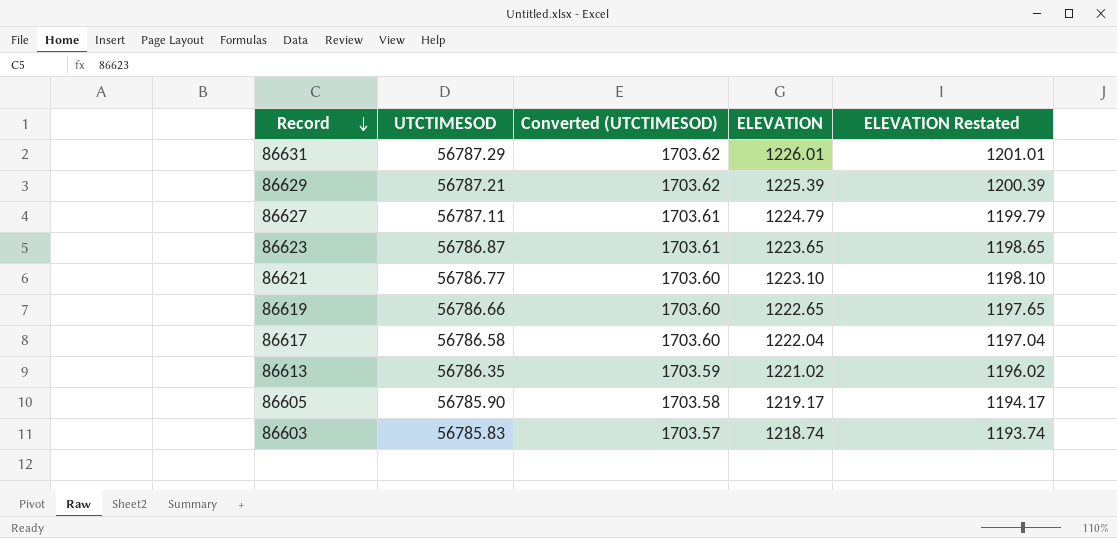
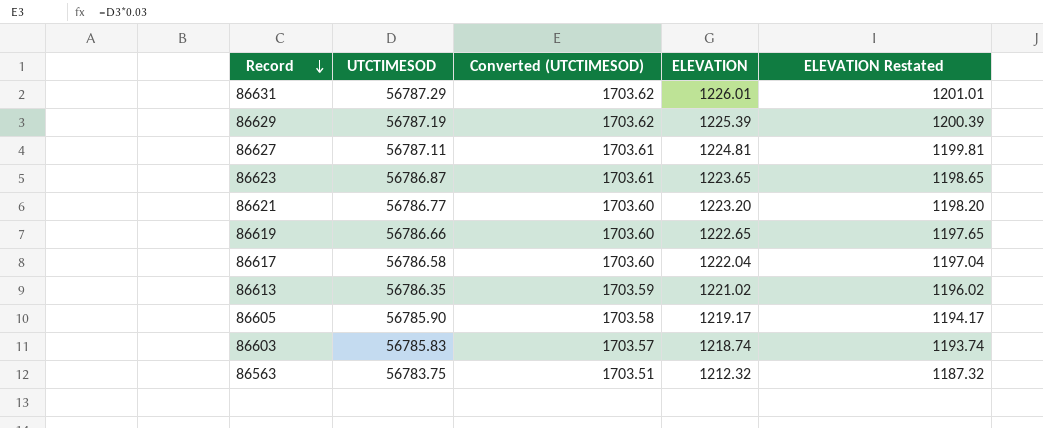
86629 | UTCTIMESOD: 56787.21 -> 56787.19
86627 | ELEVATION: 1224.79 -> 1224.81
86627 | ELEVATION Restated: 1199.79 -> 1199.81
86621 | ELEVATION: 1223.10 -> 1223.20
86621 | ELEVATION Restated: 1198.10 -> 1198.20
row 86563: none -> 56783.75 | 1703.51 | 1212.32 | 1187.32

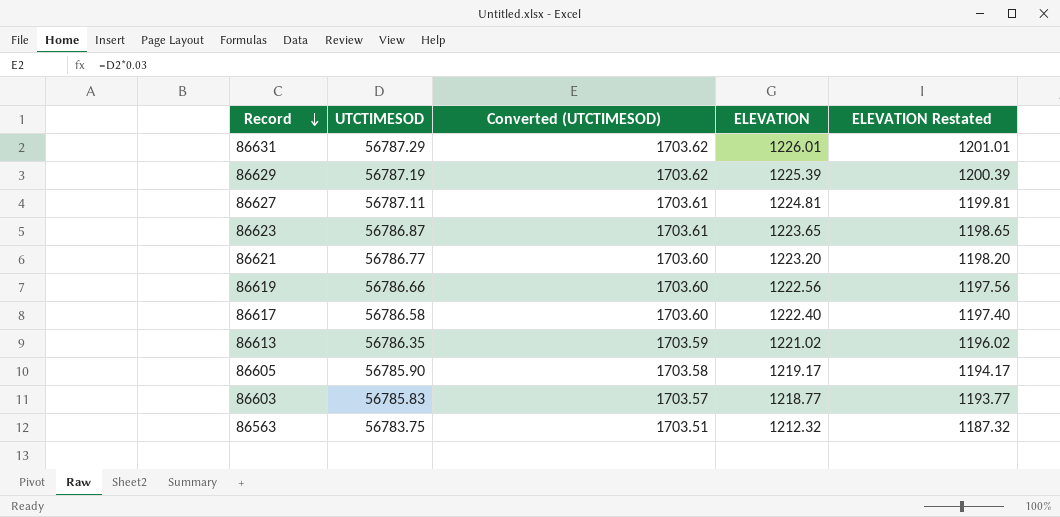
86619 | ELEVATION: 1222.65 -> 1222.56
86619 | ELEVATION Restated: 1197.65 -> 1197.56
86617 | ELEVATION: 1222.04 -> 1222.40
86617 | ELEVATION Restated: 1197.04 -> 1197.40
86603 | ELEVATION: 1218.74 -> 1218.77
86603 | ELEVATION Restated: 1193.74 -> 1193.77

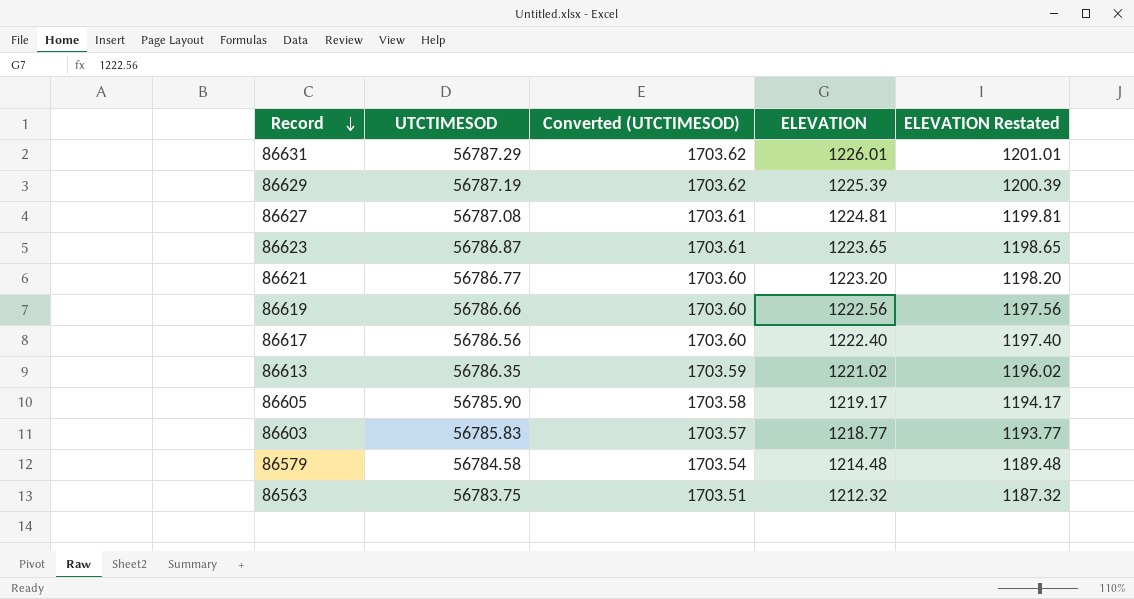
86627 | UTCTIMESOD: 56787.11 -> 56787.08
86617 | UTCTIMESOD: 56786.58 -> 56786.56
row 86579: none -> 56784.58 | 1703.54 | 1214.48 | 1189.48

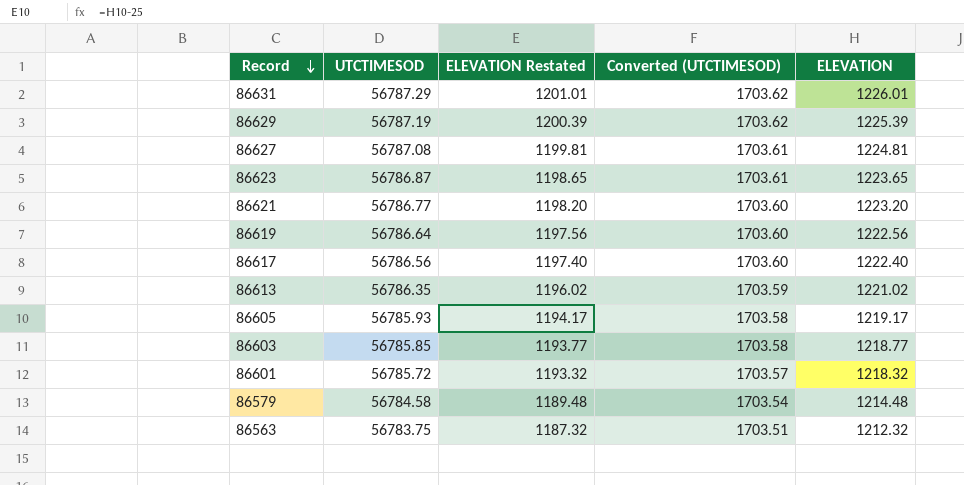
column ELEVATION Restated | position: 5 -> 3
86619 | UTCTIMESOD: 56786.66 -> 56786.64
86605 | UTCTIMESOD: 56785.90 -> 56785.93
86603 | UTCTIMESOD: 56785.83 -> 56785.85
86603 | Converted (UTCTIMESOD): 1703.57 -> 1703.58
row 86601: none -> 56785.72 | 1193.32 | 1703.57 | 1218.32

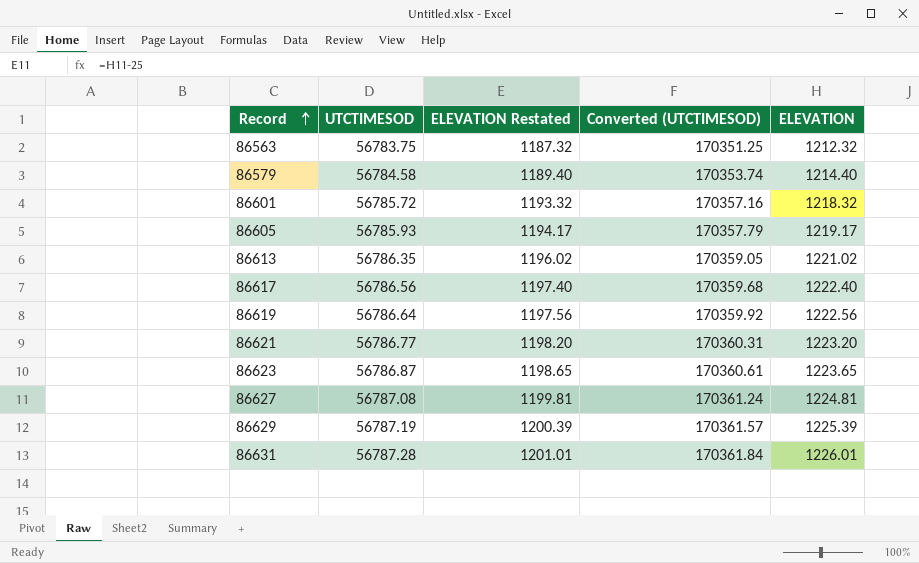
row order: Record descending -> Record ascending
column Converted (UTCTIMESOD) | formula: [UTCTIMESOD] * 0.03 -> [UTCTIMESOD] * 3
row 86603: 56785.85 | 1193.77 | 1703.58 | 1218.77 -> none
86579 | ELEVATION Restated: 1189.48 -> 1189.40
86579 | ELEVATION: 1214.48 -> 1214.40
86631 | UTCTIMESOD: 56787.29 -> 56787.28

